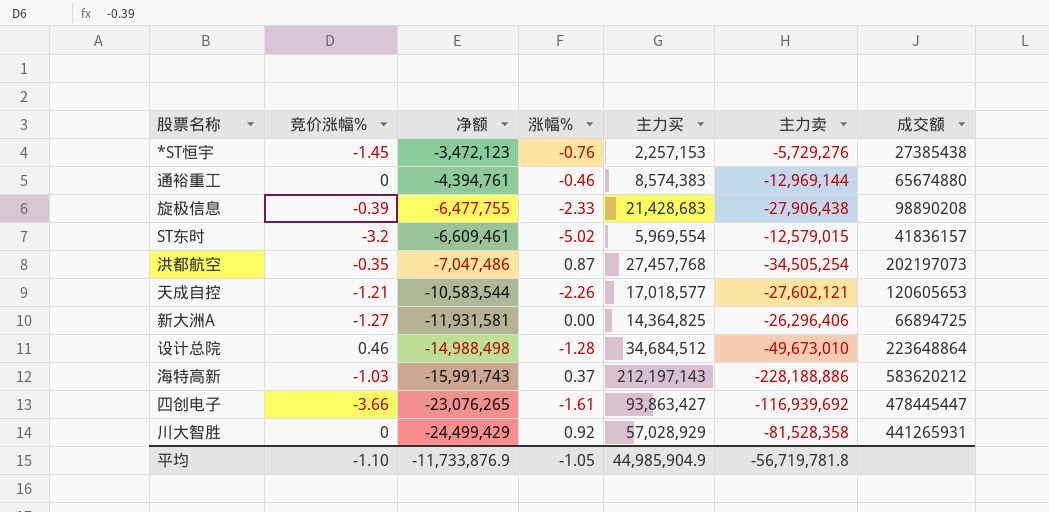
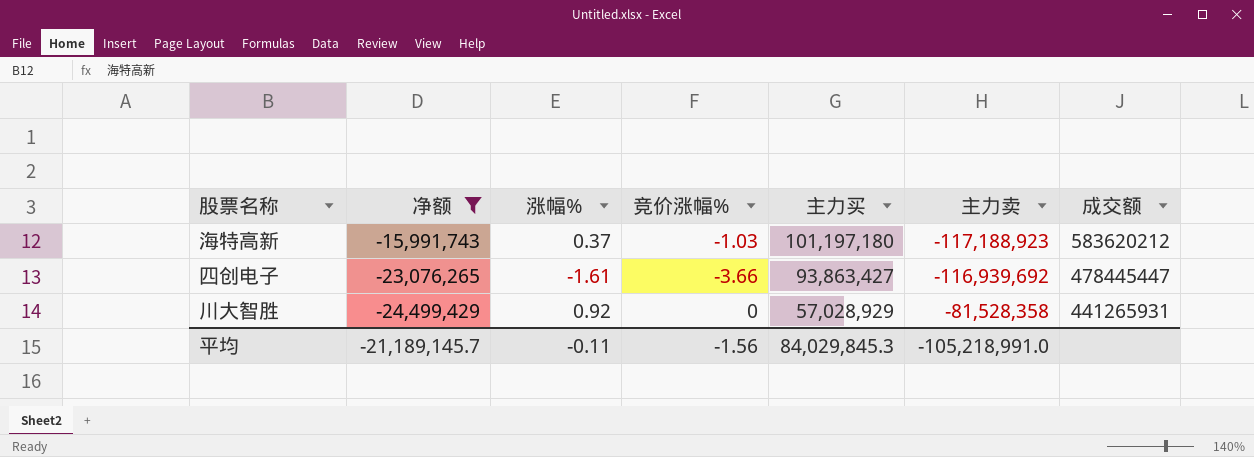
filter: none -> 净额 <= -15,991,743
column 竞价涨幅% | position: 2 -> 4
海特高新 | 主力买: 212,197,143 -> 101,197,180
海特高新 | 主力卖: -228,188,886 -> -117,188,923
平均 | 净额: -11,733,876.9 -> -21,189,145.7
平均 | 涨幅%: -1.05 -> -0.11
平均 | 竞价涨幅%: -1.10 -> -1.56
平均 | 主力买: 44,985,904.9 -> 84,029,845.3
平均 | 主力卖: -56,719,781.8 -> -105,218,991.0

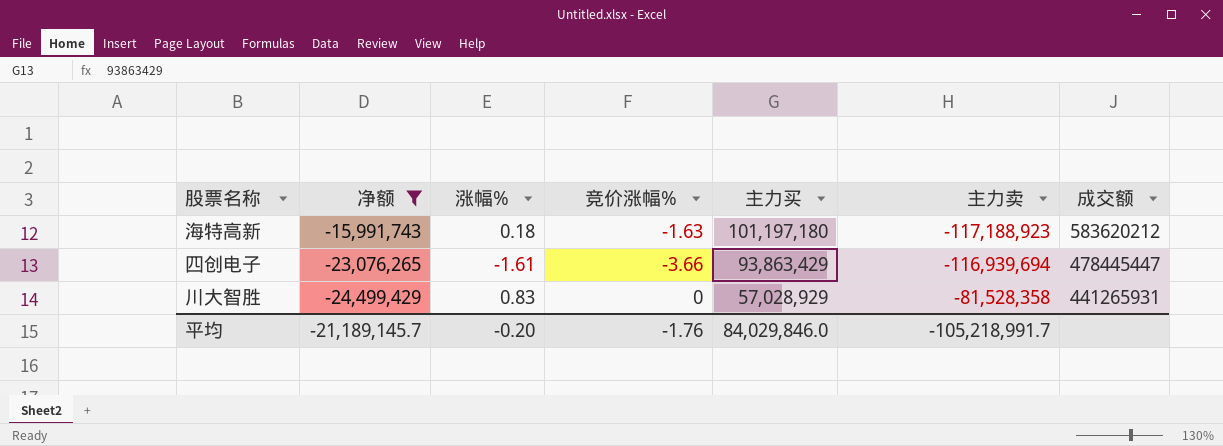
海特高新 | 涨幅%: 0.37 -> 0.18
海特高新 | 竞价涨幅%: -1.03 -> -1.63
四创电子 | 主力买: 93,863,427 -> 93,863,429
四创电子 | 主力卖: -116,939,692 -> -116,939,694
川大智胜 | 涨幅%: 0.92 -> 0.83
平均 | 涨幅%: -0.11 -> -0.20
平均 | 竞价涨幅%: -1.56 -> -1.76
平均 | 主力买: 84,029,845.3 -> 84,029,846.0
平均 | 主力卖: -105,218,991.0 -> -105,218,991.7

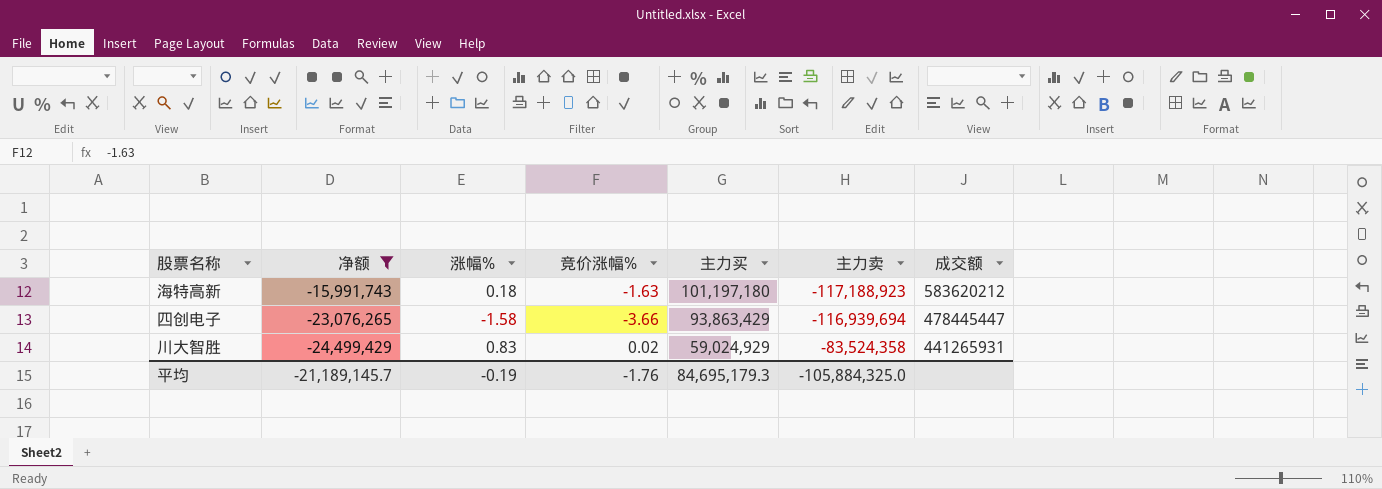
四创电子 | 涨幅%: -1.61 -> -1.58
川大智胜 | 竞价涨幅%: 0 -> 0.02
川大智胜 | 主力买: 57,028,929 -> 59,024,929
川大智胜 | 主力卖: -81,528,358 -> -83,524,358
平均 | 涨幅%: -0.20 -> -0.19
平均 | 主力买: 84,029,846.0 -> 84,695,179.3
平均 | 主力卖: -105,218,991.7 -> -105,884,325.0

